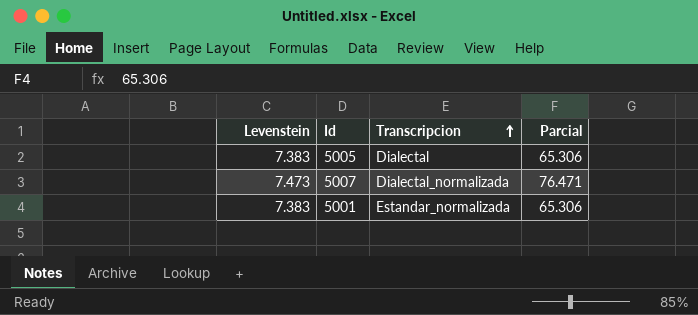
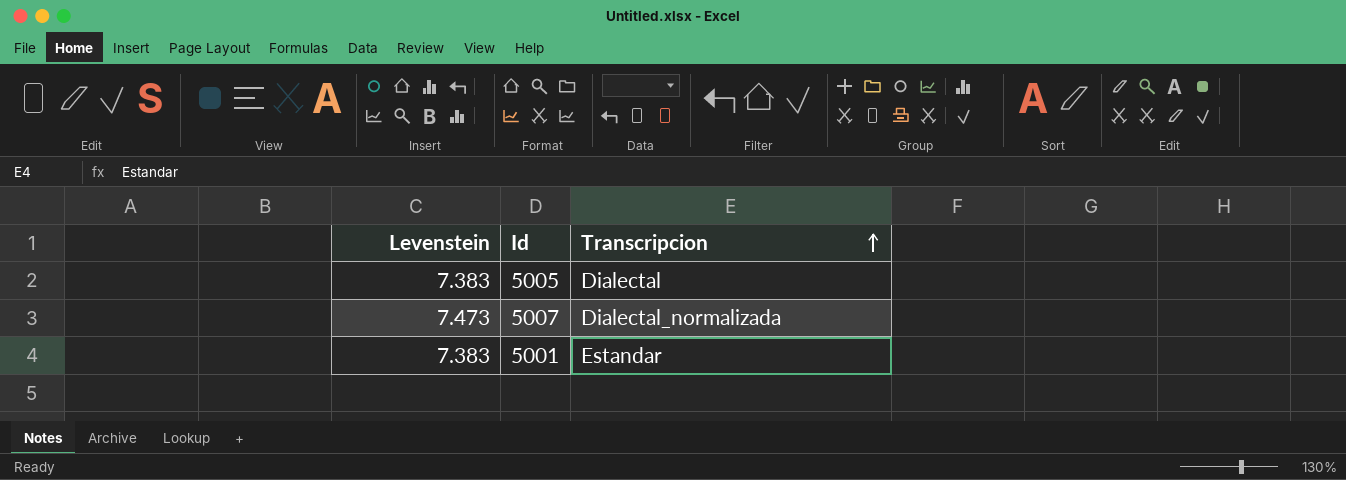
column Parcial | position: 4 -> none
5001 | Transcripcion: Estandar_normalizada -> Estandar

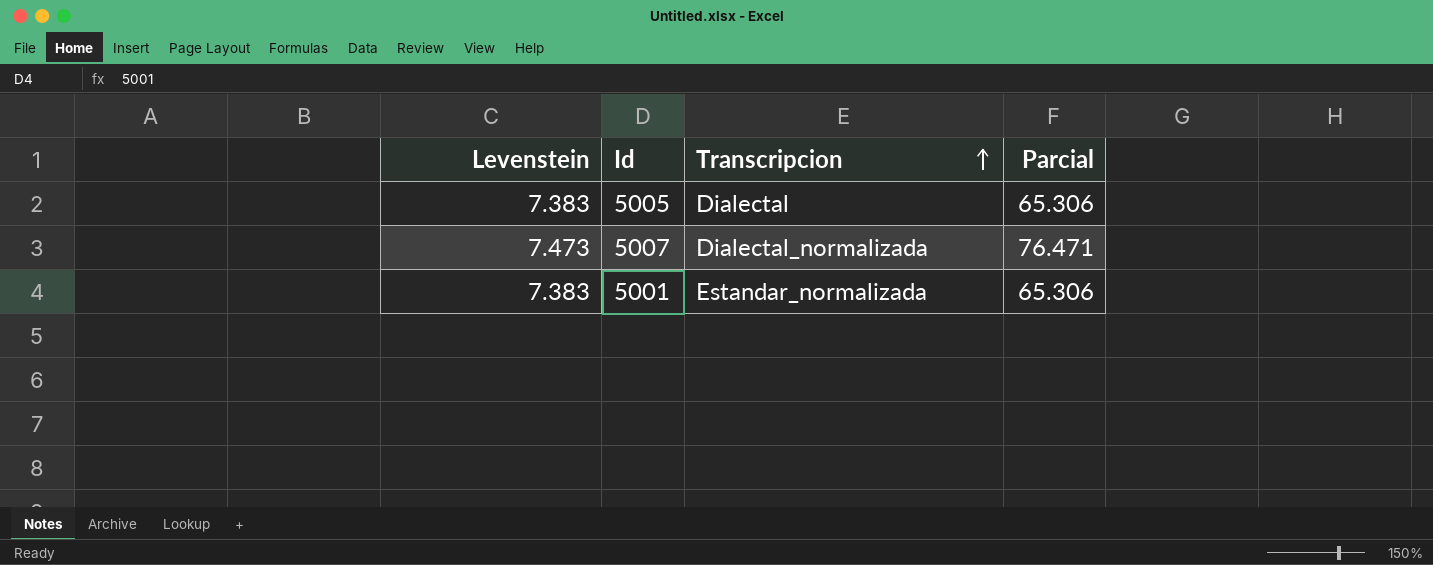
column Parcial | position: none -> 4
5001 | Transcripcion: Estandar -> Estandar_normalizada

